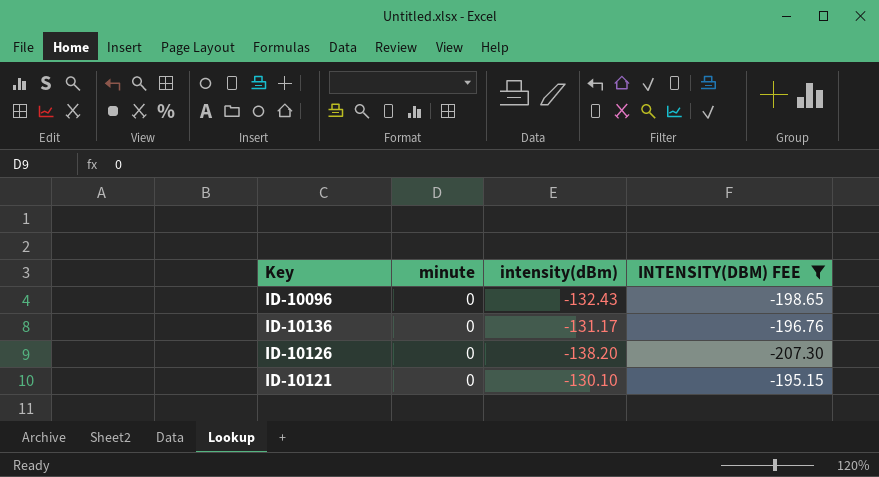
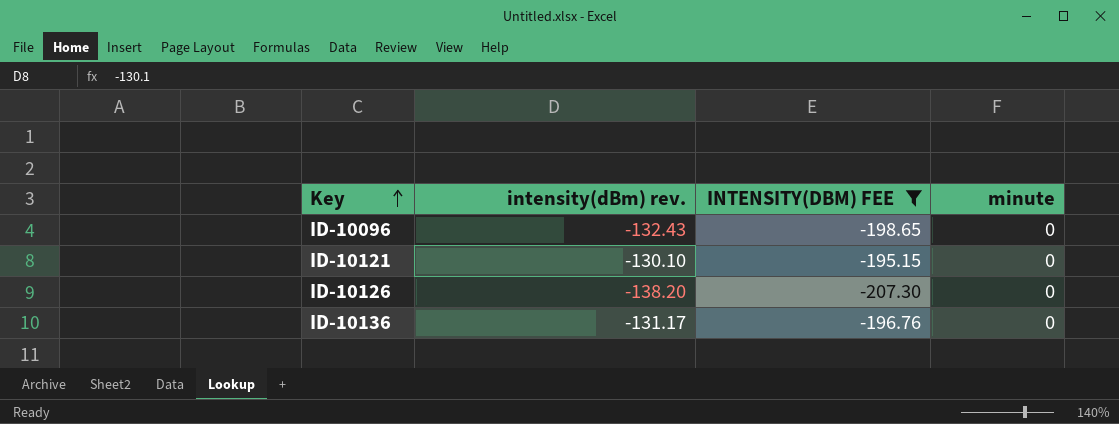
row order: none -> Key ascending
column name: intensity(dBm) -> intensity(dBm) rev.
column minute | position: 2 -> 4

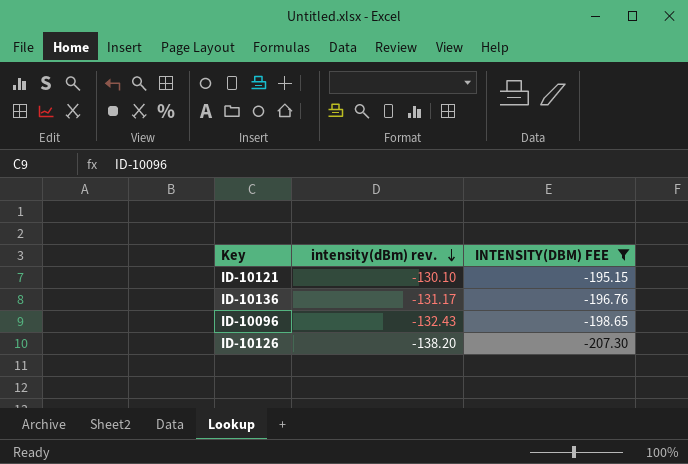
row order: Key ascending -> intensity(dBm) rev. descending
column minute | position: 4 -> none

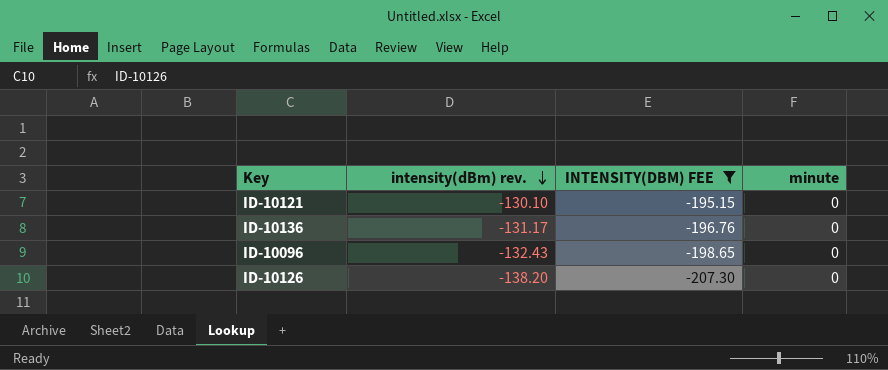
column minute | position: none -> 4

